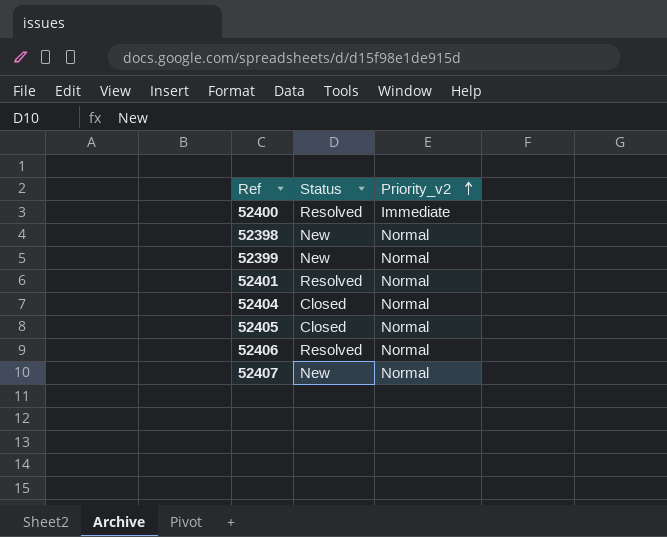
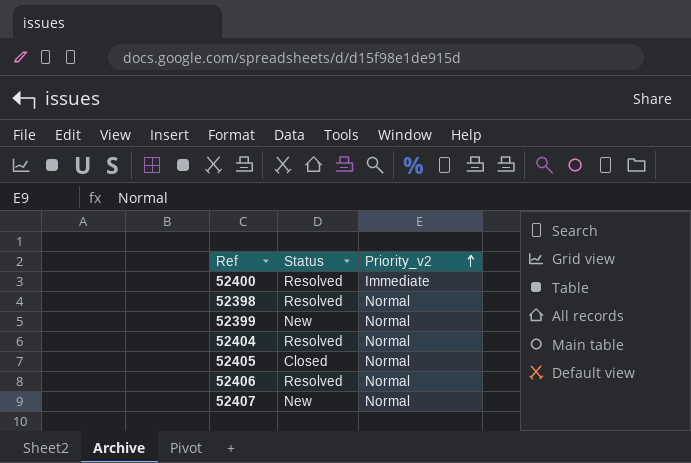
row 52401: Resolved | Normal -> none
52398 | Status: New -> Resolved
52404 | Status: Closed -> Resolved

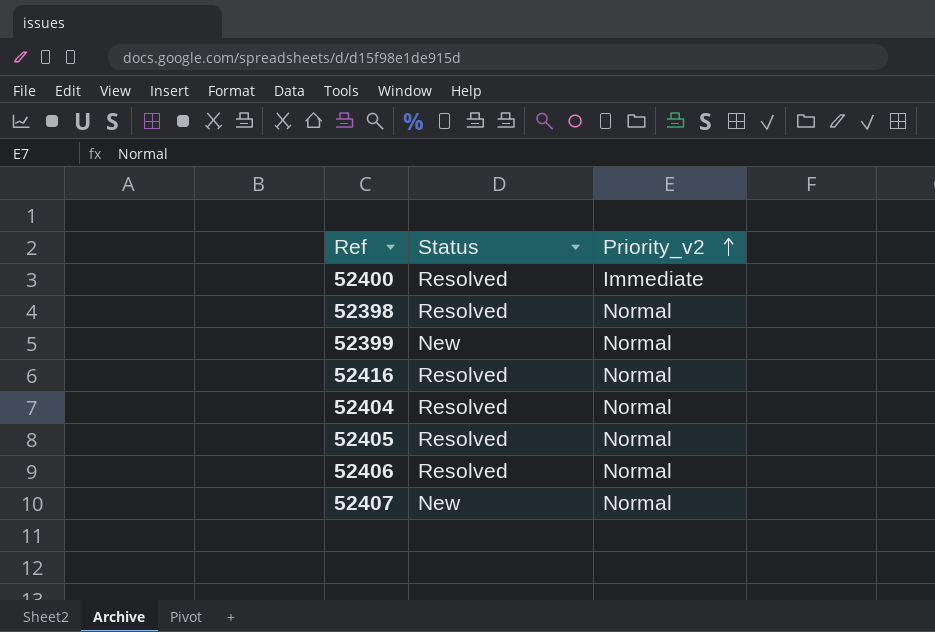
row 52416: none -> Resolved | Normal
52405 | Status: Closed -> Resolved

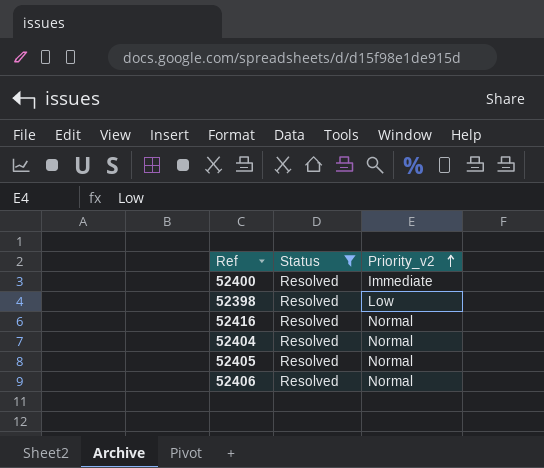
filter: none -> Status = Resolved
52398 | Priority_v2: Normal -> Low

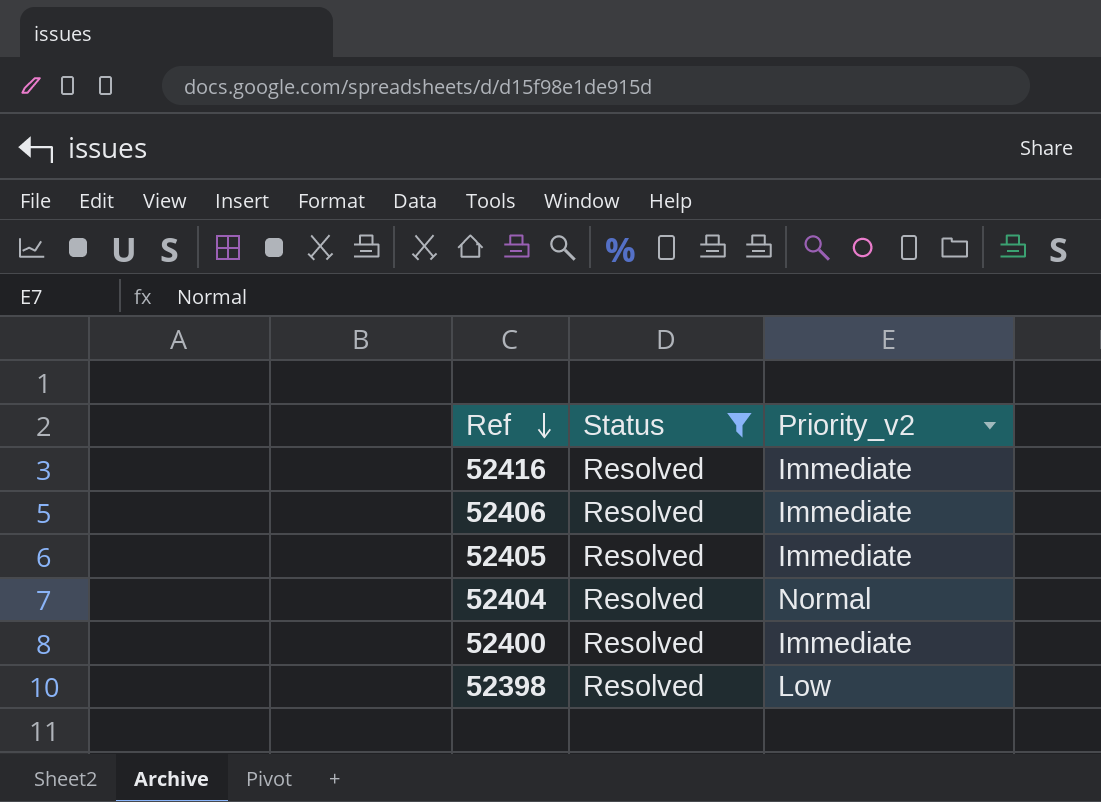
row order: Priority_v2 ascending -> Ref descending
52416 | Priority_v2: Normal -> Immediate
52406 | Priority_v2: Normal -> Immediate
52405 | Priority_v2: Normal -> Immediate

